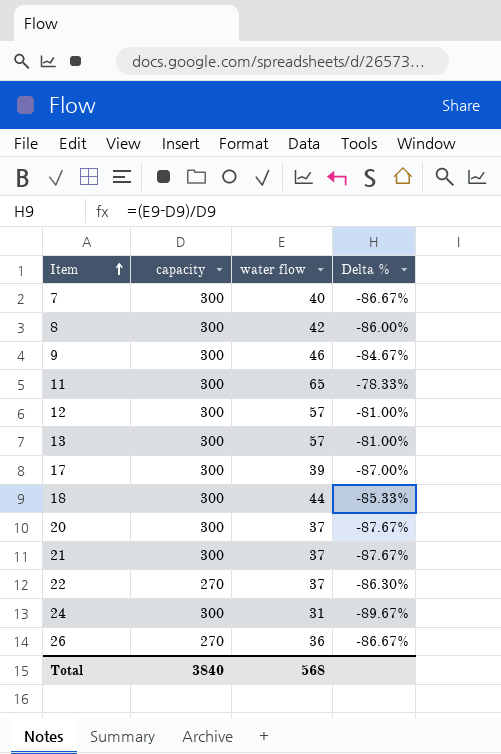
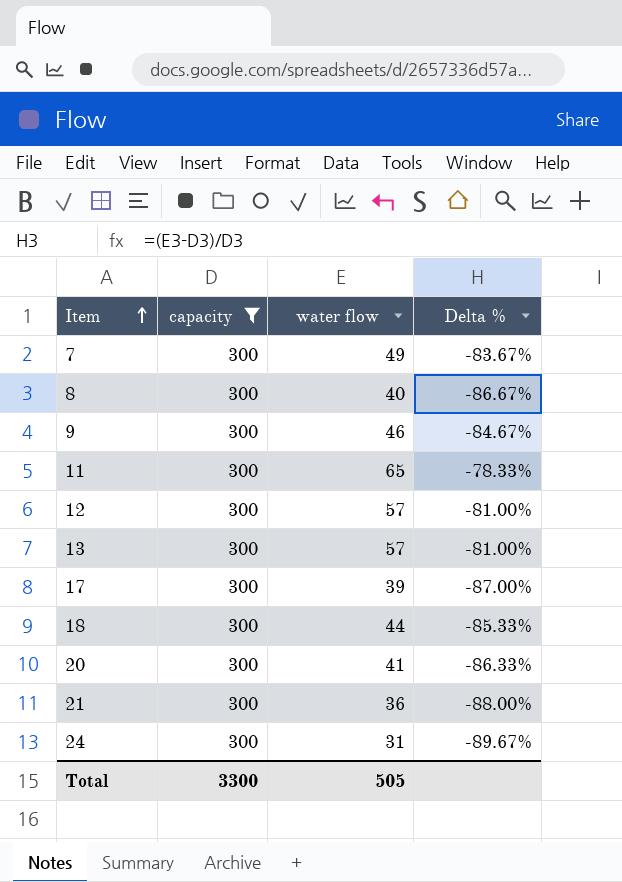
filter: none -> capacity = 300
7 | water flow: 40 -> 49
7 | Delta %: -86.67% -> -83.67%
8 | water flow: 42 -> 40
8 | Delta %: -86.00% -> -86.67%
20 | water flow: 37 -> 41
20 | Delta %: -87.67% -> -86.33%
21 | water flow: 37 -> 36
21 | Delta %: -87.67% -> -88.00%
Total | capacity: 3840 -> 3300
Total | water flow: 568 -> 505

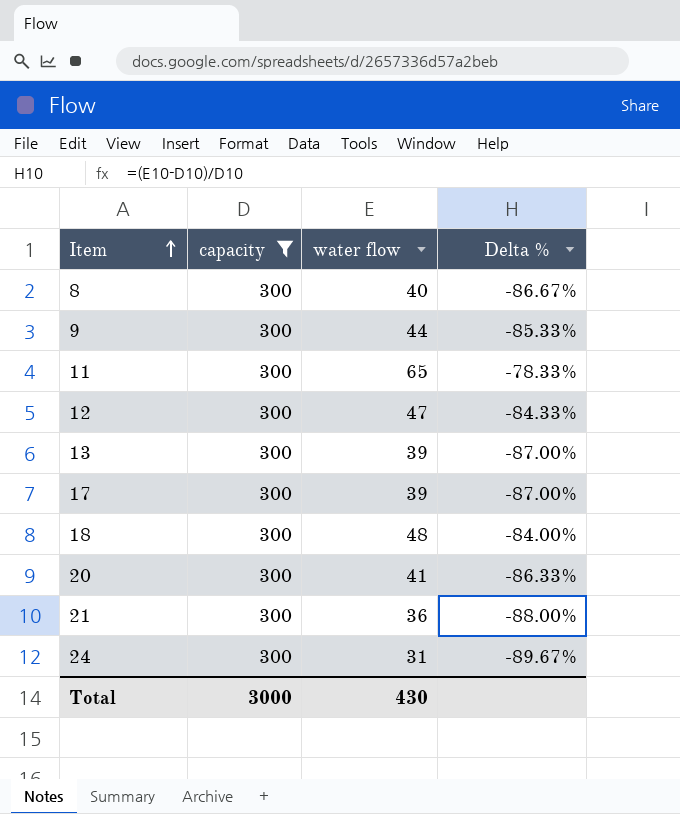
row 7: 300 | 49 | -83.67% -> none
9 | water flow: 46 -> 44
9 | Delta %: -84.67% -> -85.33%
12 | water flow: 57 -> 47
12 | Delta %: -81.00% -> -84.33%
13 | water flow: 57 -> 39
13 | Delta %: -81.00% -> -87.00%
18 | water flow: 44 -> 48
18 | Delta %: -85.33% -> -84.00%
Total | capacity: 3300 -> 3000
Total | water flow: 505 -> 430

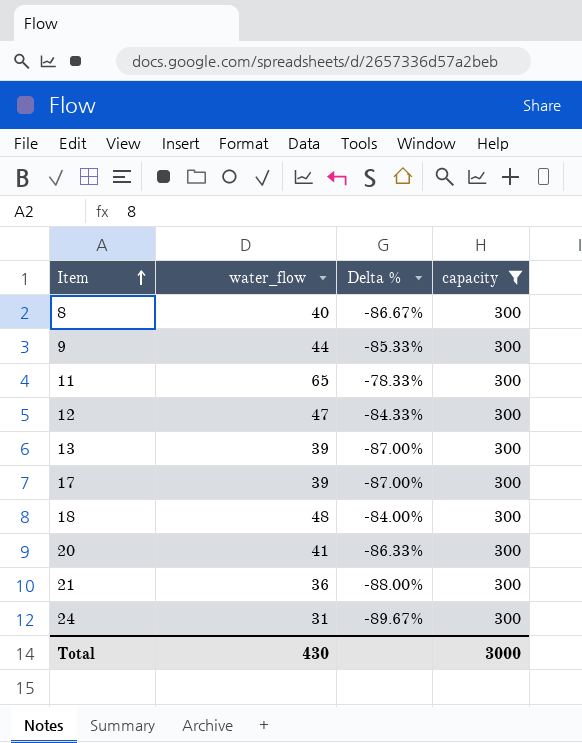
column name: water flow -> water_flow
column capacity | position: 2 -> 4

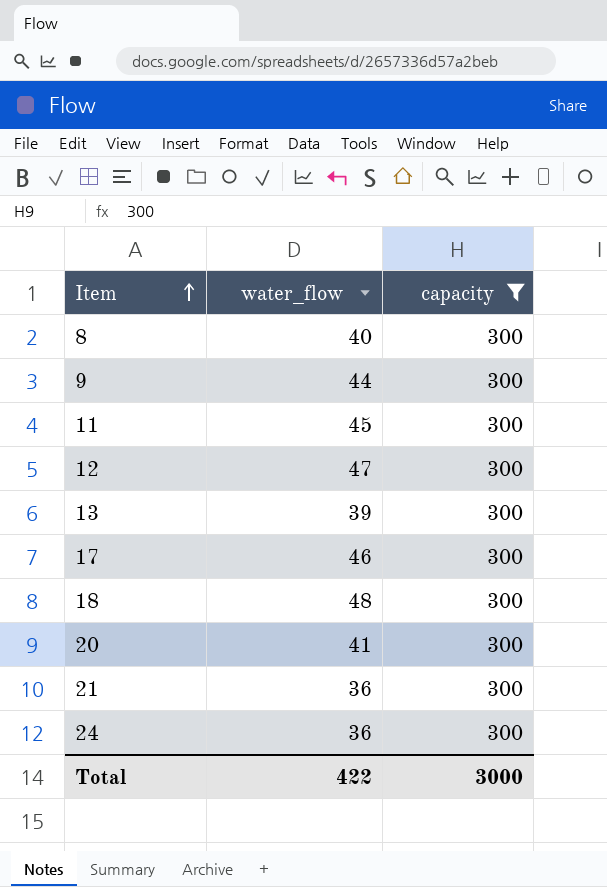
column Delta % | formula: ([water_flow] - [capacity]) / [capacity] -> none
11 | water_flow: 65 -> 45
17 | water_flow: 39 -> 46
24 | water_flow: 31 -> 36
Total | water_flow: 430 -> 422

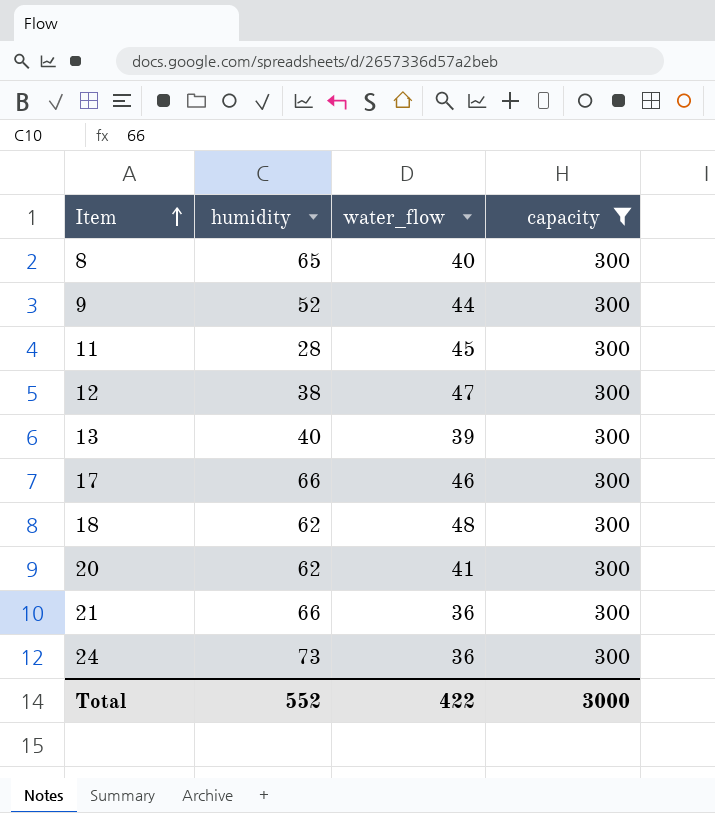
column humidity | position: none -> 2

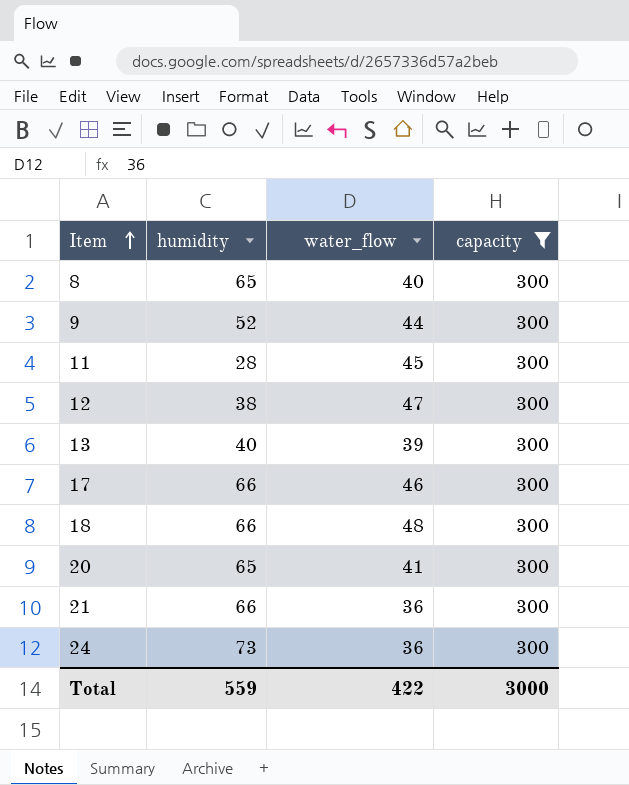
18 | humidity: 62 -> 66
20 | humidity: 62 -> 65
Total | humidity: 552 -> 559

